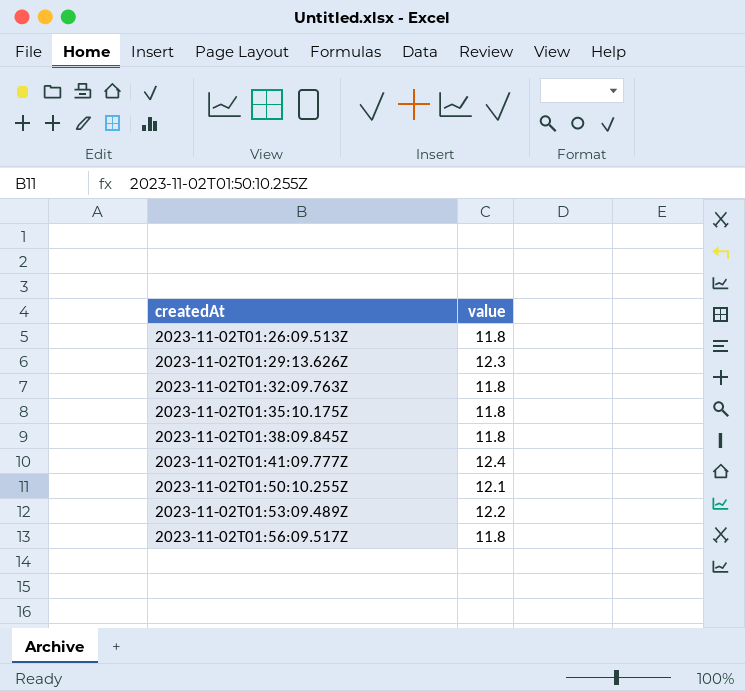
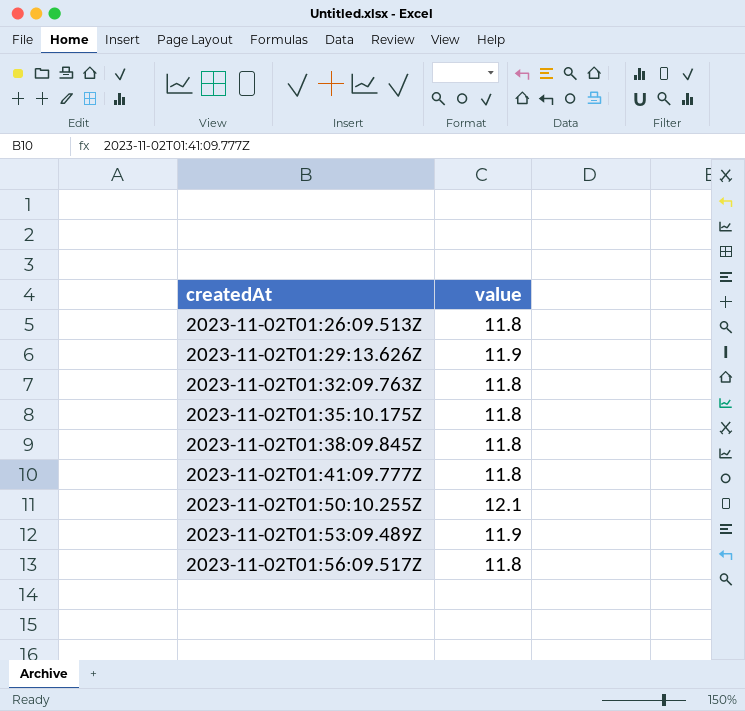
2023-11-02T01:29:13.626Z | value: 12.3 -> 11.9
2023-11-02T01:41:09.777Z | value: 12.4 -> 11.8
2023-11-02T01:53:09.489Z | value: 12.2 -> 11.9

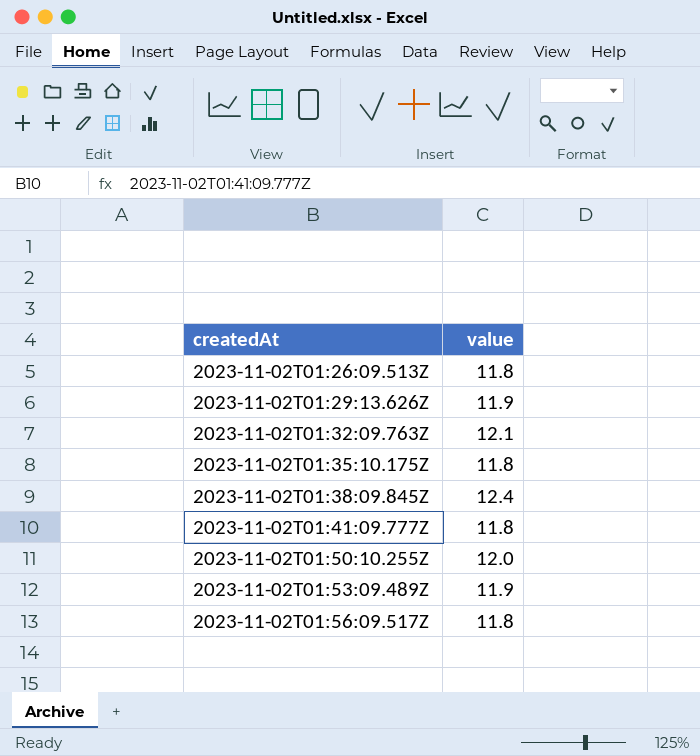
2023-11-02T01:32:09.763Z | value: 11.8 -> 12.1
2023-11-02T01:38:09.845Z | value: 11.8 -> 12.4
2023-11-02T01:50:10.255Z | value: 12.1 -> 12.0

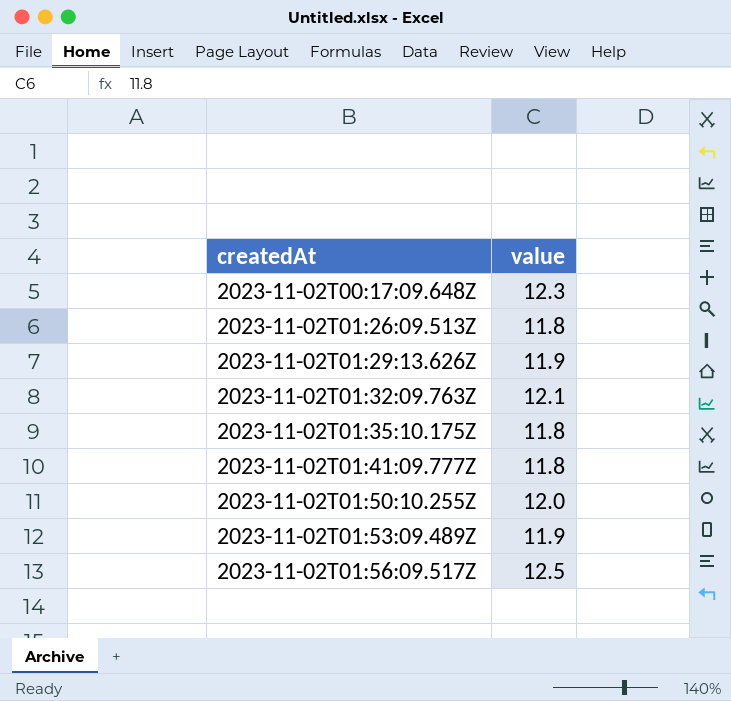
row 2023-11-02T01:38:09.845Z: 12.4 -> none
row 2023-11-02T00:17:09.648Z: none -> 12.3
2023-11-02T01:56:09.517Z | value: 11.8 -> 12.5

